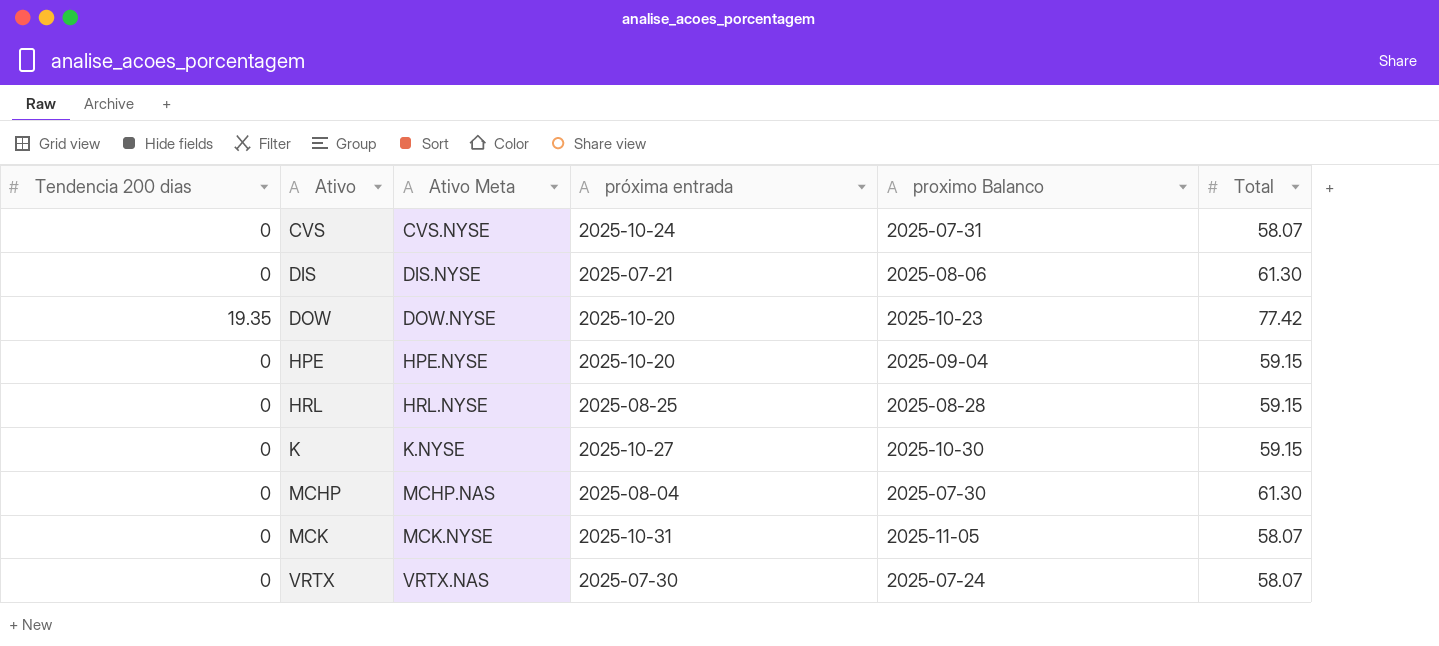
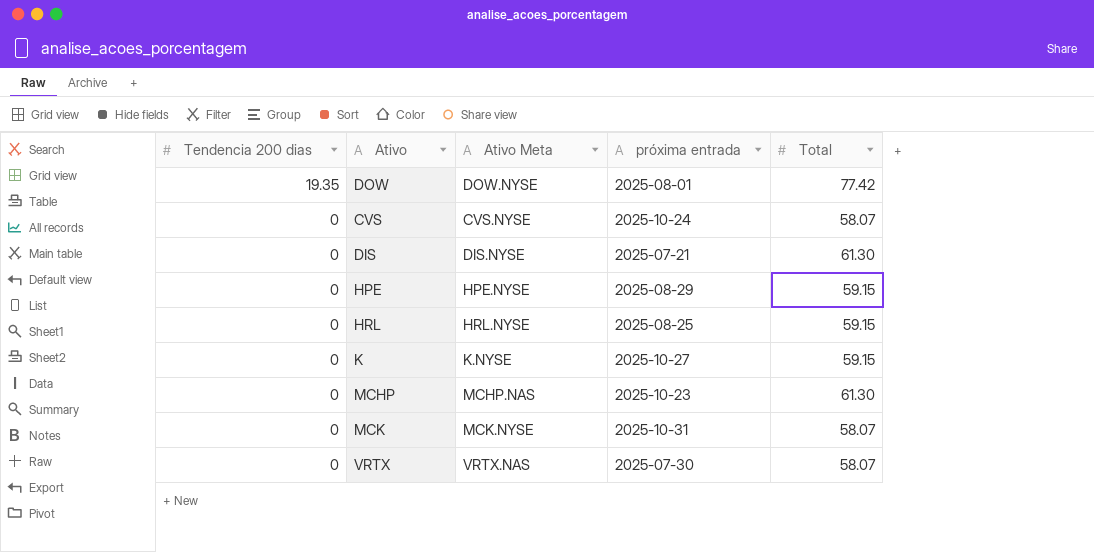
row order: Ativo ascending -> Tendencia 200 dias descending
column proximo Balanco | position: 5 -> none
DOW | próxima entrada: 2025-10-20 -> 2025-08-01
HPE | próxima entrada: 2025-10-20 -> 2025-08-29
MCHP | próxima entrada: 2025-08-04 -> 2025-10-23

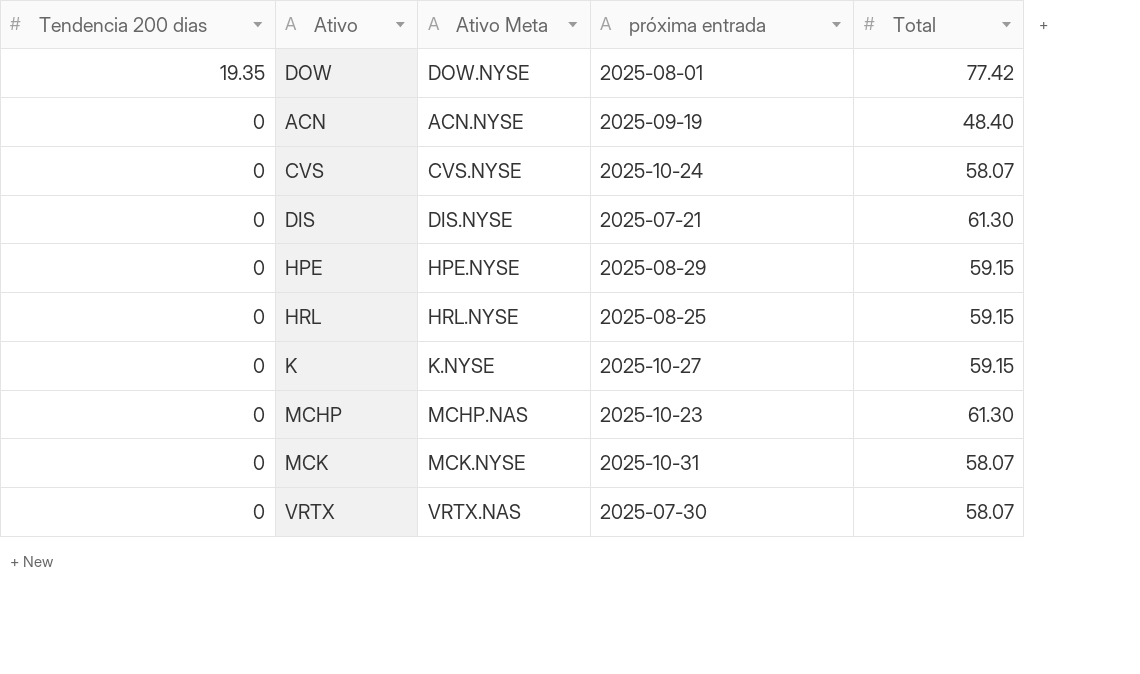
row ACN: none -> 0 | ACN.NYSE | 2025-09-19 | 48.40

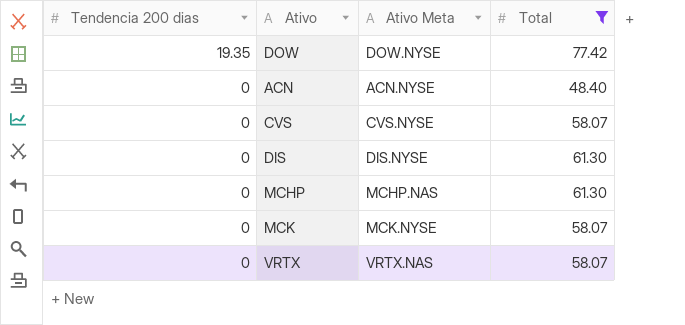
filter: none -> Total != 59.15
column próxima entrada | position: 4 -> none

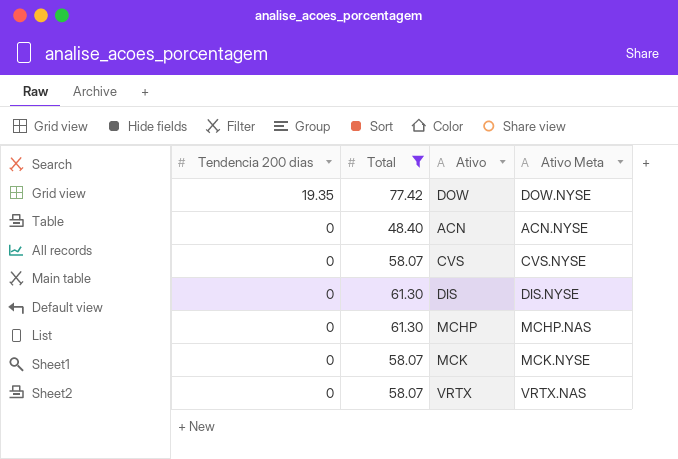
column Total | position: 4 -> 2

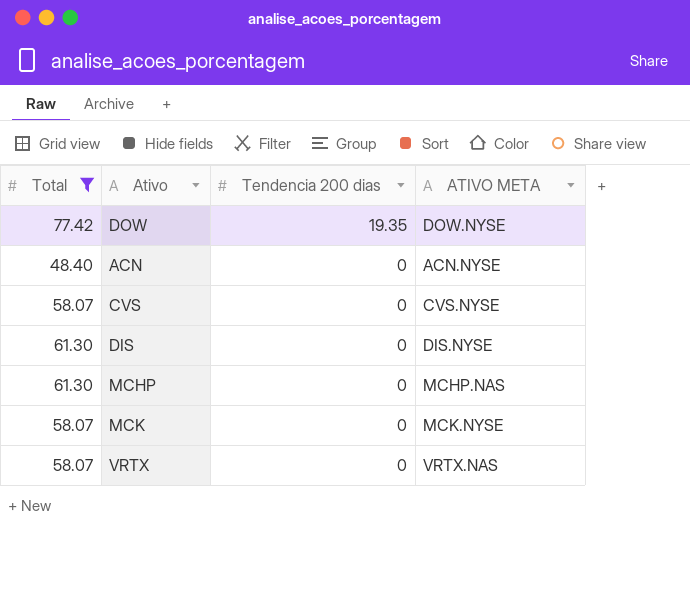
column Tendencia 200 dias | position: 1 -> 3
column name: Ativo Meta -> ATIVO META

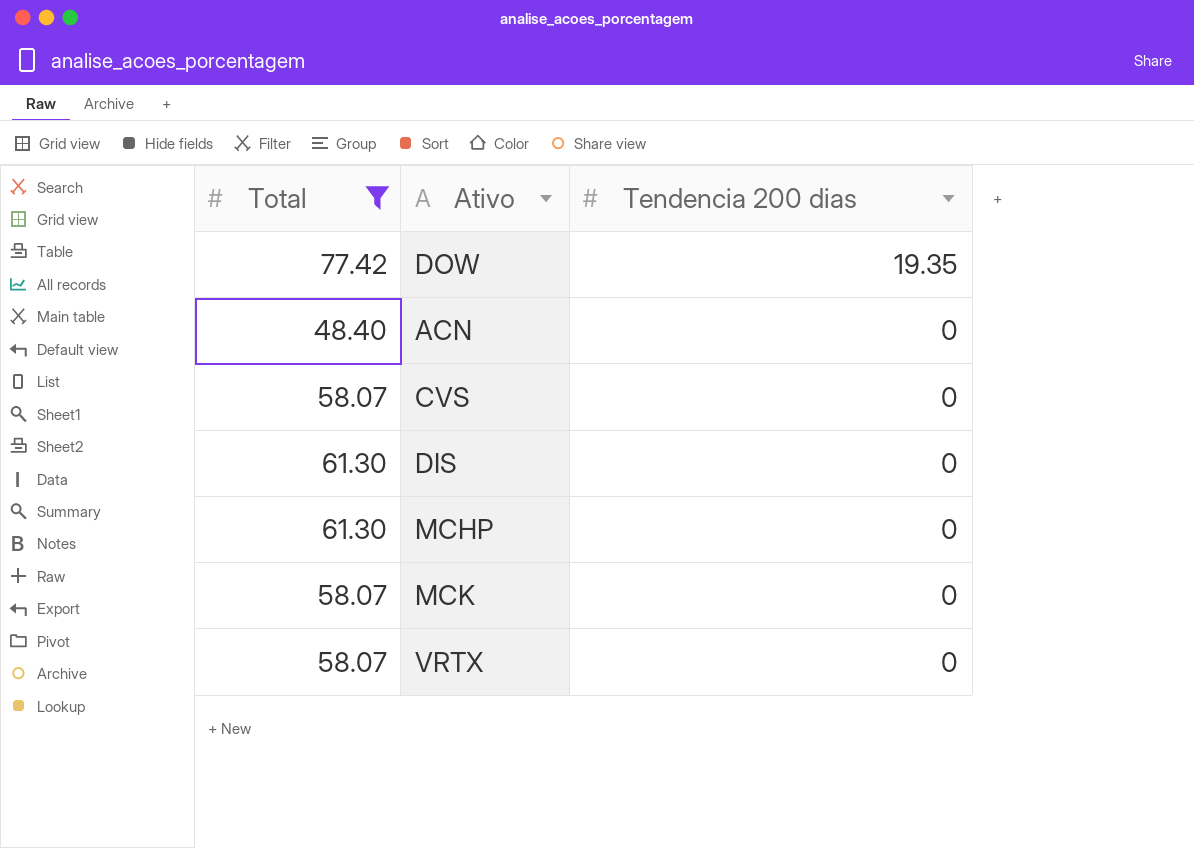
column ATIVO META | position: 4 -> none

